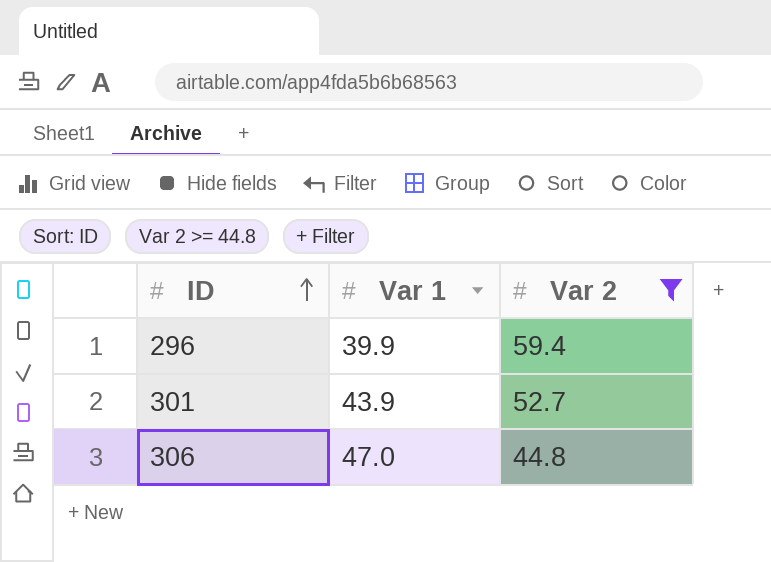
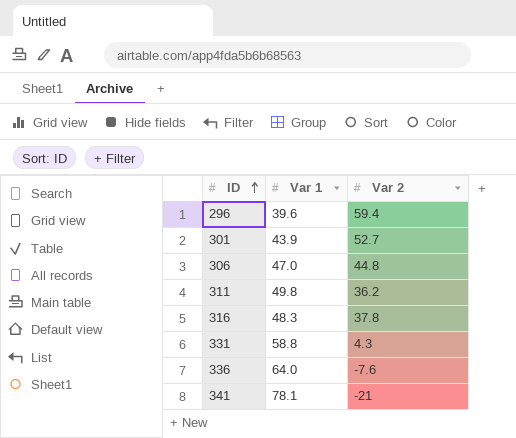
filter: Var 2 >= 44.8 -> none
296 | Var 1: 39.9 -> 39.6

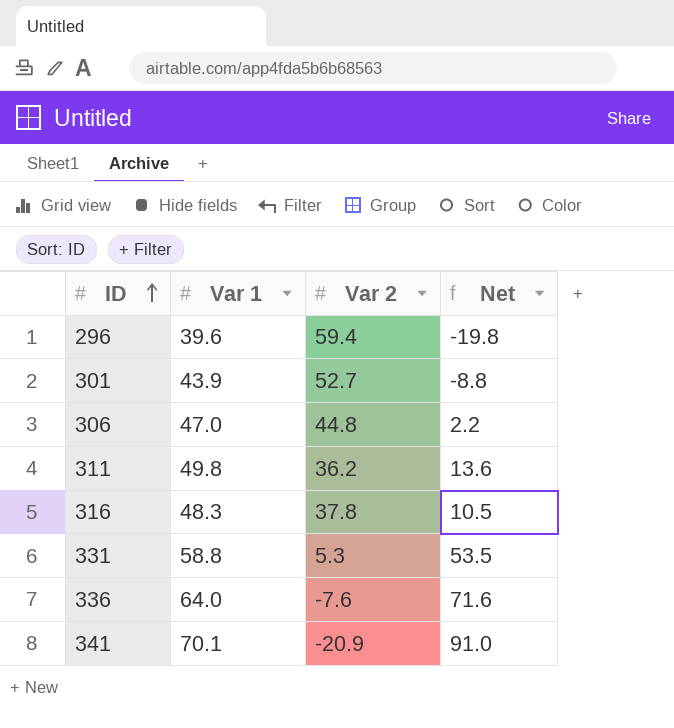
column Net | formula: none -> [Var 1] - [Var 2]
331 | Var 2: 4.3 -> 5.3
341 | Var 1: 78.1 -> 70.1
341 | Var 2: -21 -> -20.9

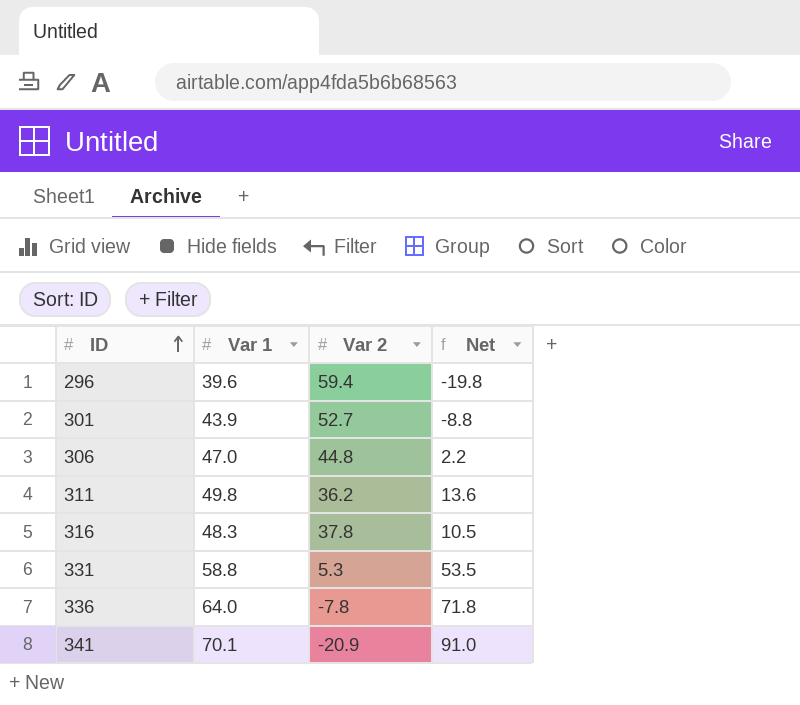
336 | Var 2: -7.6 -> -7.8
336 | Net: 71.6 -> 71.8

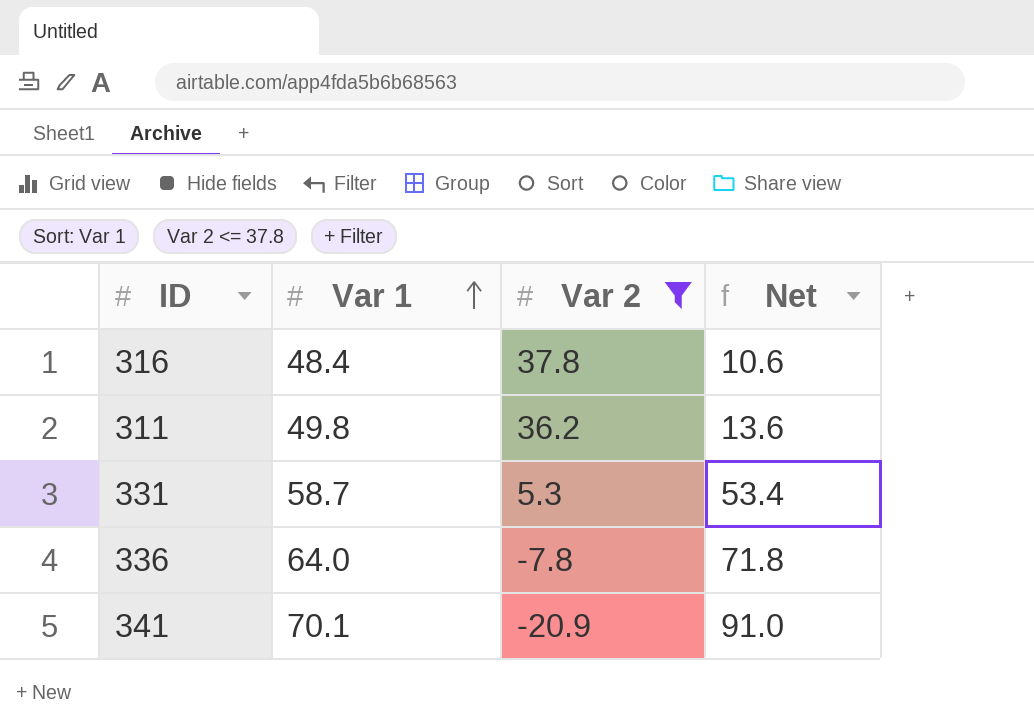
filter: none -> Var 2 <= 37.8
row order: ID ascending -> Var 1 ascending
316 | Var 1: 48.3 -> 48.4
316 | Net: 10.5 -> 10.6
331 | Var 1: 58.8 -> 58.7
331 | Net: 53.5 -> 53.4

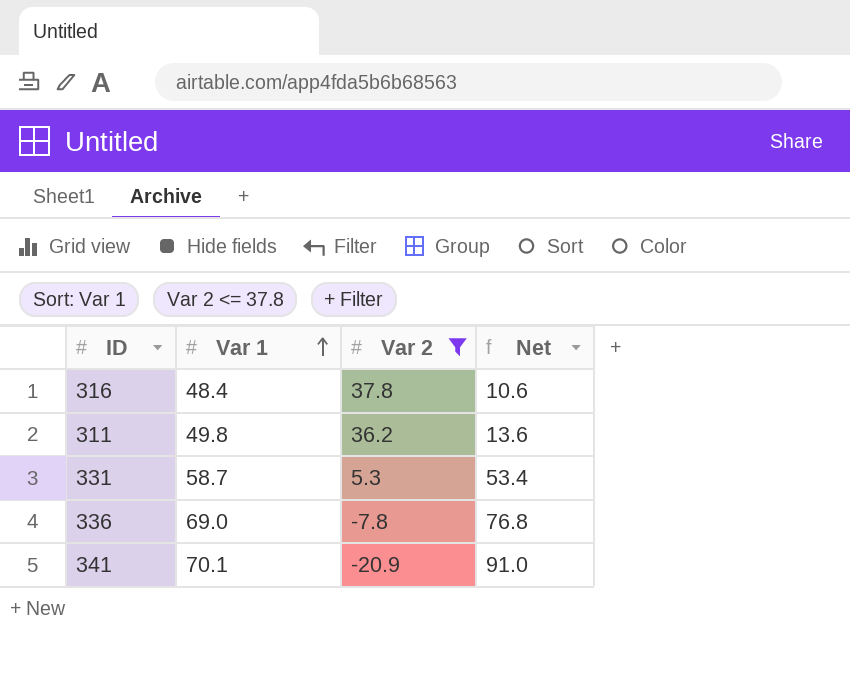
336 | Var 1: 64.0 -> 69.0
336 | Net: 71.8 -> 76.8

